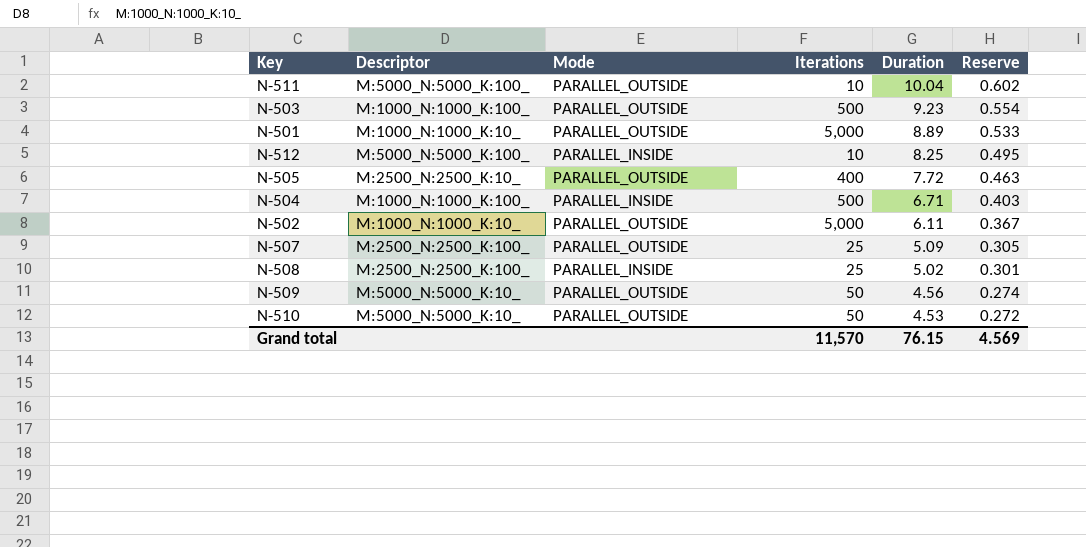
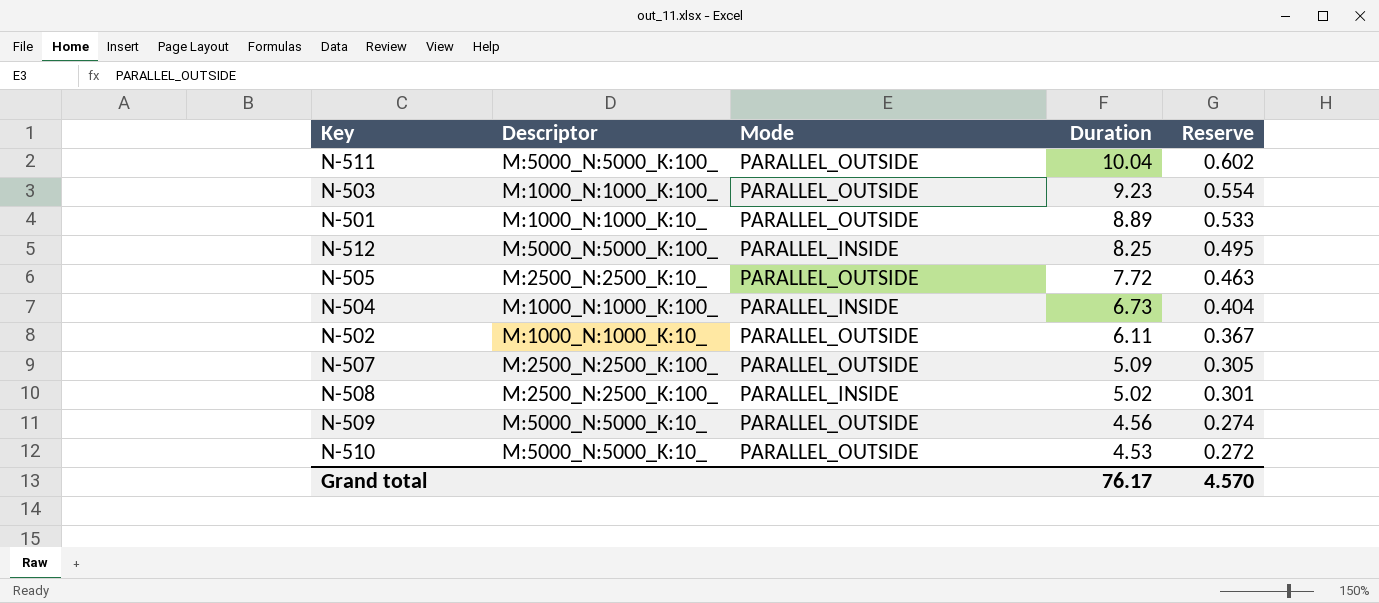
column Iterations | position: 4 -> none
N-504 | Duration: 6.71 -> 6.73
N-504 | Reserve: 0.403 -> 0.404
Grand total | Duration: 76.15 -> 76.17
Grand total | Reserve: 4.569 -> 4.570

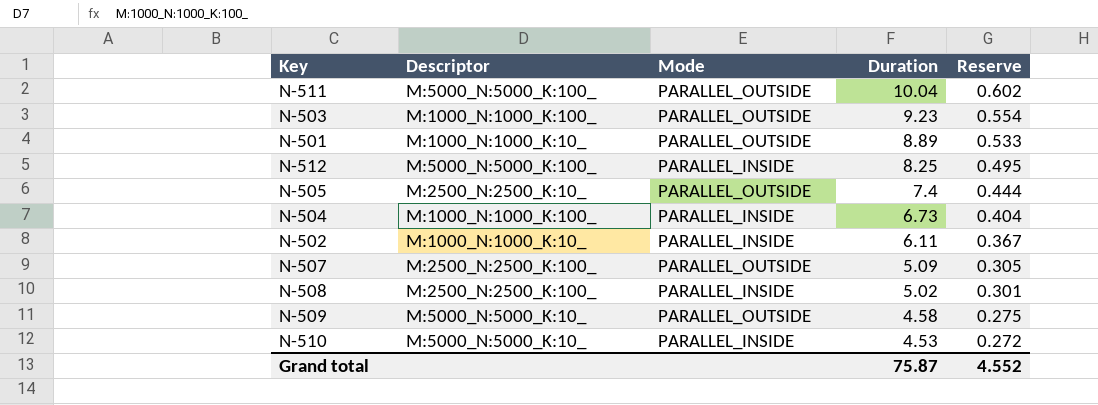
N-505 | Duration: 7.72 -> 7.4
N-505 | Reserve: 0.463 -> 0.444
N-502 | Mode: PARALLEL_OUTSIDE -> PARALLEL_INSIDE
N-509 | Duration: 4.56 -> 4.58
N-509 | Reserve: 0.274 -> 0.275
N-510 | Mode: PARALLEL_OUTSIDE -> PARALLEL_INSIDE
Grand total | Duration: 76.17 -> 75.87
Grand total | Reserve: 4.570 -> 4.552

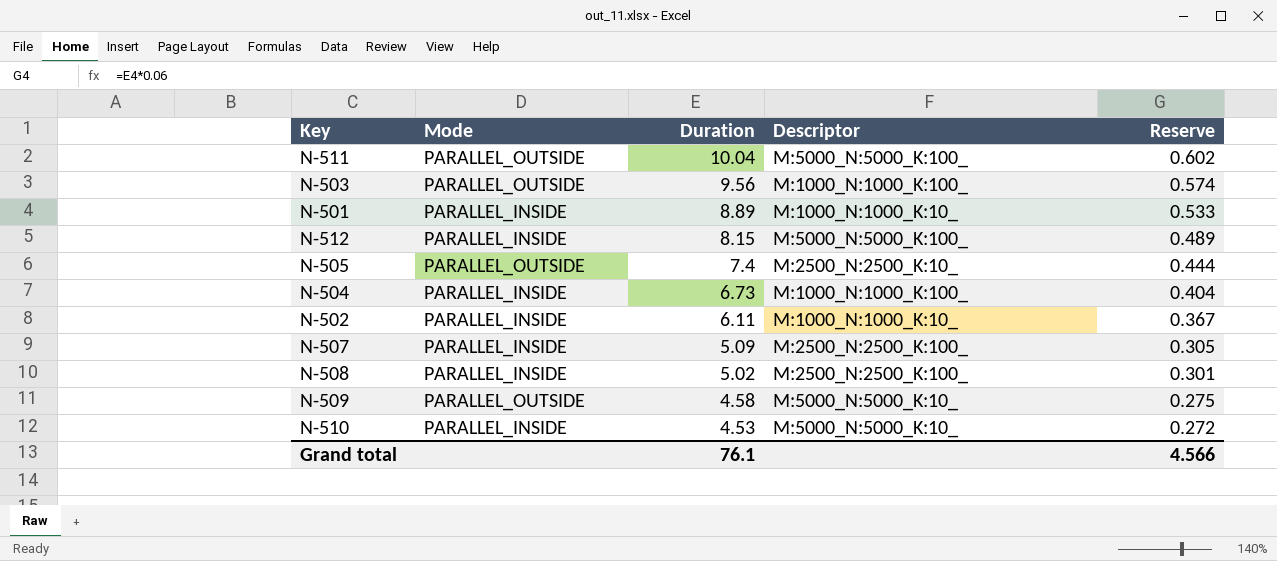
column Descriptor | position: 2 -> 4
N-503 | Duration: 9.23 -> 9.56
N-503 | Reserve: 0.554 -> 0.574
N-501 | Mode: PARALLEL_OUTSIDE -> PARALLEL_INSIDE
N-512 | Duration: 8.25 -> 8.15
N-512 | Reserve: 0.495 -> 0.489
N-507 | Mode: PARALLEL_OUTSIDE -> PARALLEL_INSIDE
Grand total | Duration: 75.87 -> 76.1
Grand total | Reserve: 4.552 -> 4.566

